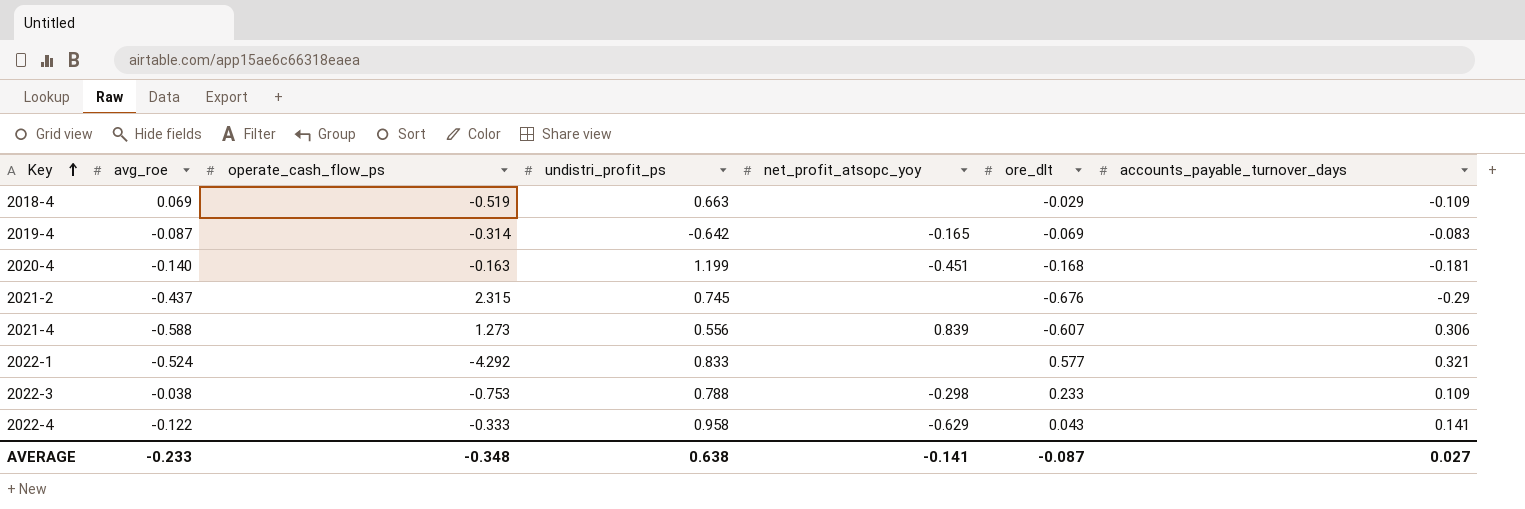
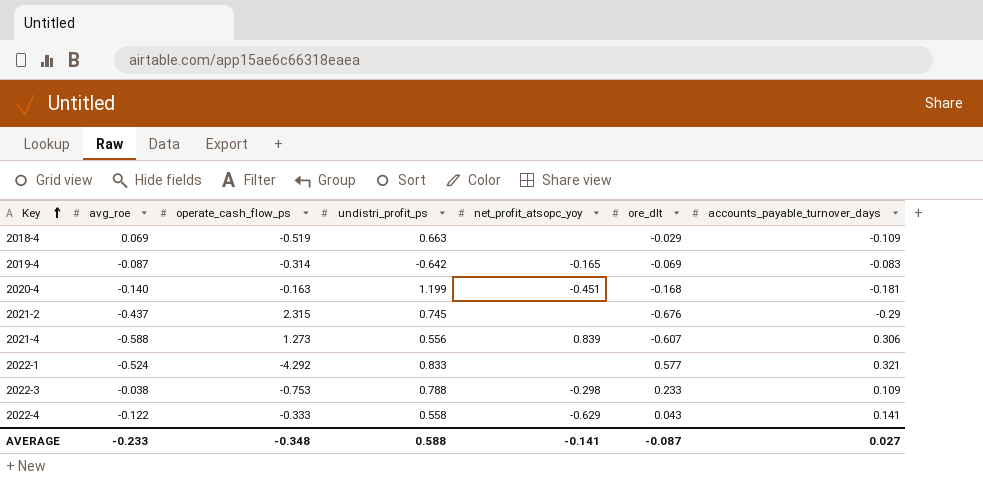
2022-4 | undistri_profit_ps: 0.958 -> 0.558
AVERAGE | undistri_profit_ps: 0.638 -> 0.588

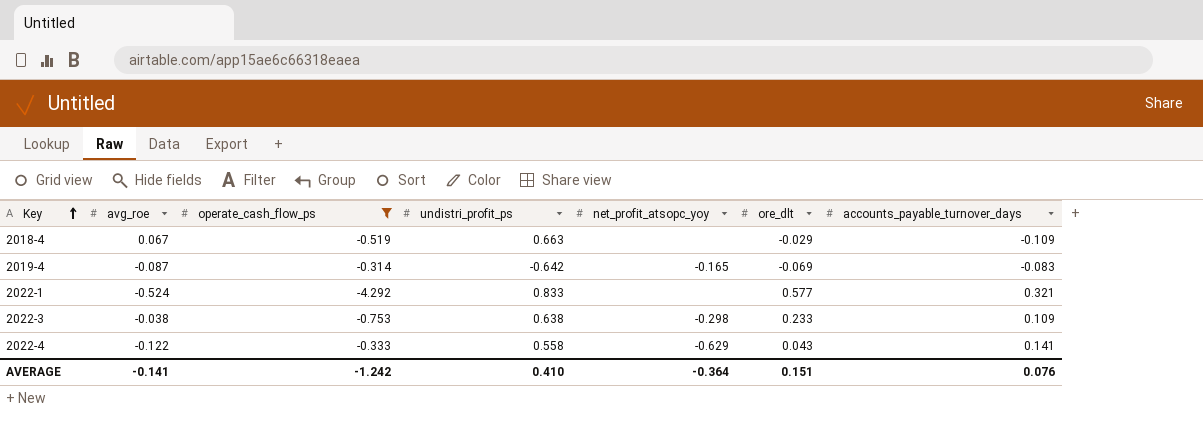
filter: none -> operate_cash_flow_ps <= -0.314
2018-4 | avg_roe: 0.069 -> 0.067
2022-3 | undistri_profit_ps: 0.788 -> 0.638
AVERAGE | avg_roe: -0.233 -> -0.141
AVERAGE | operate_cash_flow_ps: -0.348 -> -1.242
AVERAGE | undistri_profit_ps: 0.588 -> 0.410
AVERAGE | net_profit_atsopc_yoy: -0.141 -> -0.364
AVERAGE | ore_dlt: -0.087 -> 0.151
AVERAGE | accounts_payable_turnover_days: 0.027 -> 0.076

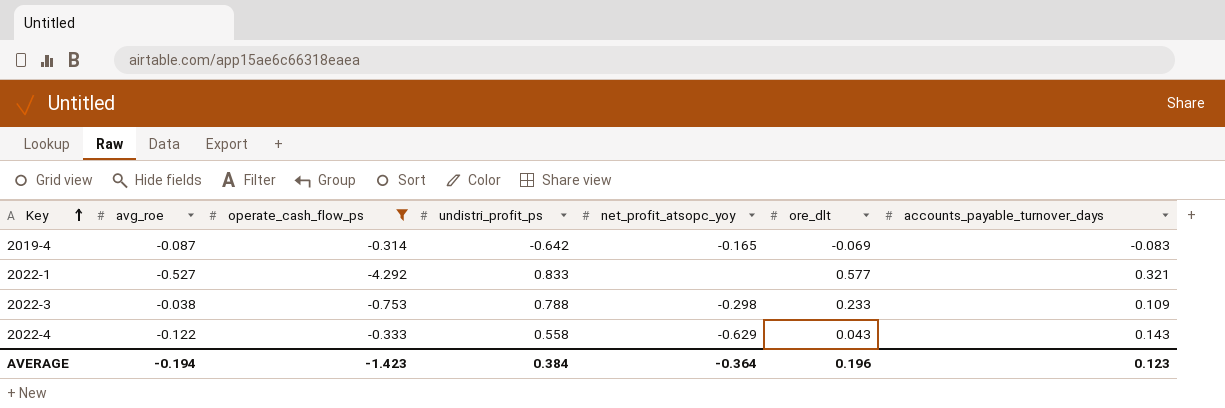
row 2018-4: 0.067 | -0.519 | 0.663 | none | -0.029 | -0.109 -> none
2022-1 | avg_roe: -0.524 -> -0.527
2022-3 | undistri_profit_ps: 0.638 -> 0.788
2022-4 | accounts_payable_turnover_days: 0.141 -> 0.143
AVERAGE | avg_roe: -0.141 -> -0.194
AVERAGE | operate_cash_flow_ps: -1.242 -> -1.423
AVERAGE | undistri_profit_ps: 0.410 -> 0.384
AVERAGE | ore_dlt: 0.151 -> 0.196
AVERAGE | accounts_payable_turnover_days: 0.076 -> 0.123

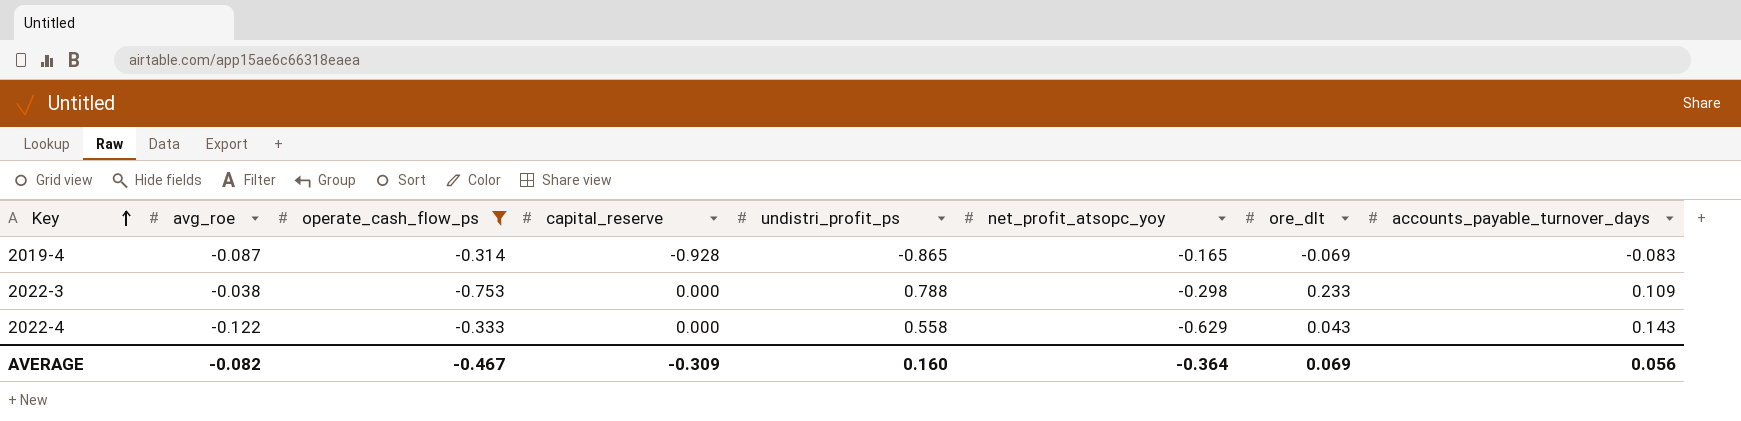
column capital_reserve | position: none -> 4
row 2022-1: -0.527 | -4.292 | 0.833 | none | 0.577 | 0.321 -> none
2019-4 | undistri_profit_ps: -0.642 -> -0.865
AVERAGE | avg_roe: -0.194 -> -0.082
AVERAGE | operate_cash_flow_ps: -1.423 -> -0.467
AVERAGE | undistri_profit_ps: 0.384 -> 0.160
AVERAGE | ore_dlt: 0.196 -> 0.069
AVERAGE | accounts_payable_turnover_days: 0.123 -> 0.056

